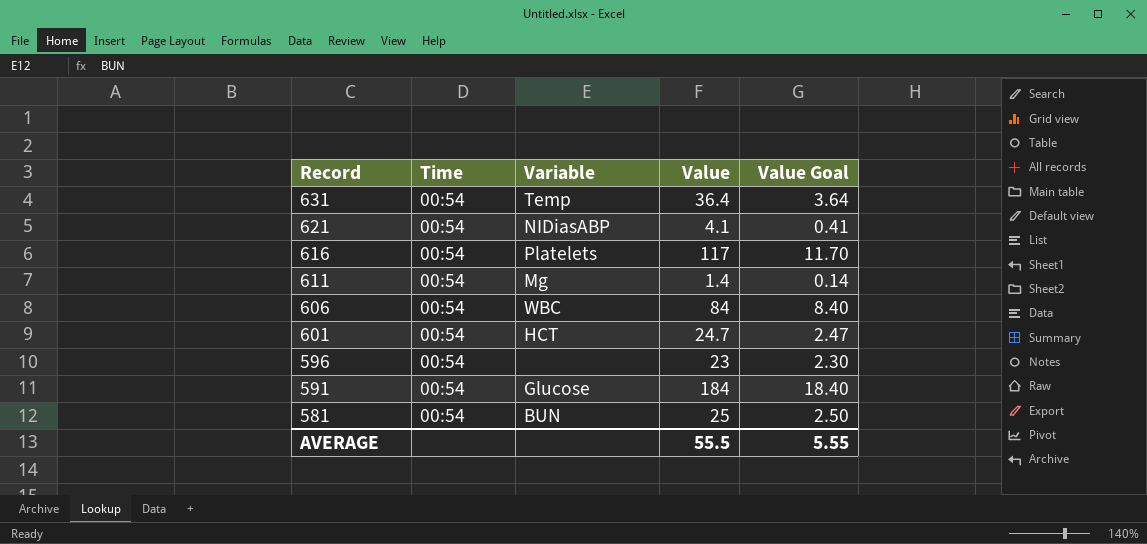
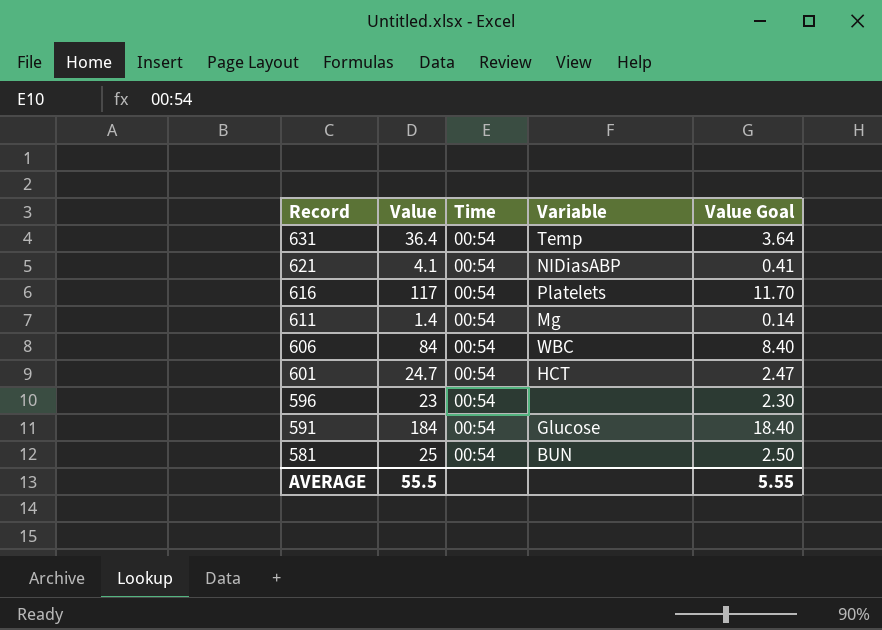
column Value | position: 4 -> 2

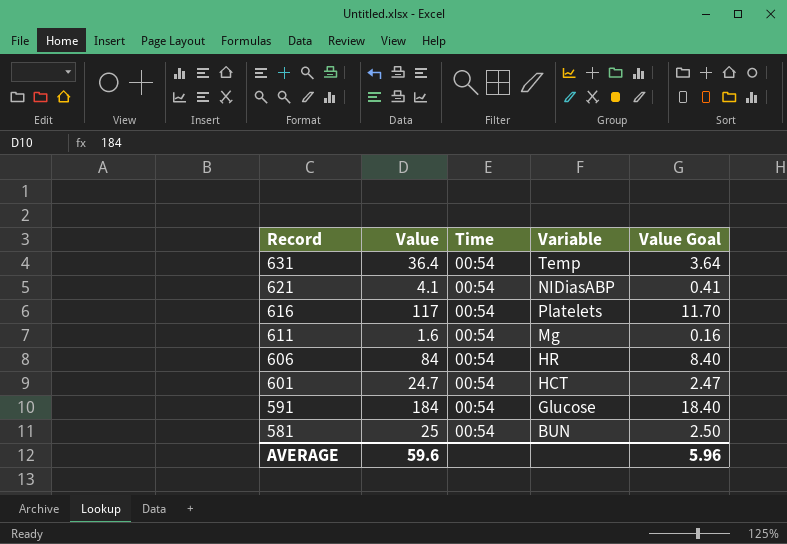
row 596: 23 | 00:54 | none | 2.30 -> none
611 | Value: 1.4 -> 1.6
611 | Value Goal: 0.14 -> 0.16
606 | Variable: WBC -> HR
AVERAGE | Value: 55.5 -> 59.6
AVERAGE | Value Goal: 5.55 -> 5.96

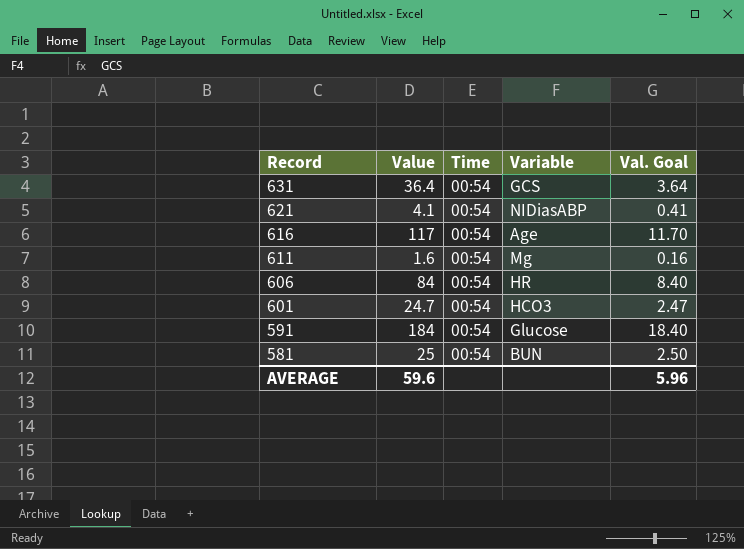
column name: Value Goal -> Val. Goal
631 | Variable: Temp -> GCS
616 | Variable: Platelets -> Age
601 | Variable: HCT -> HCO3

